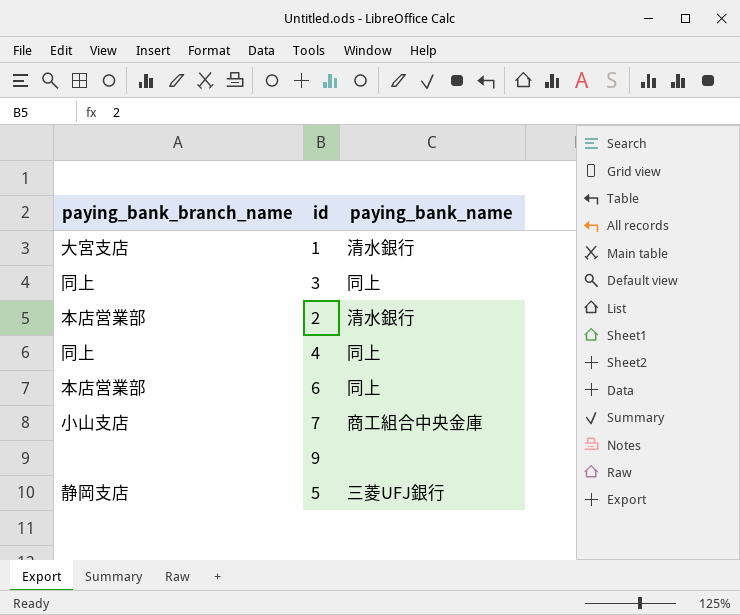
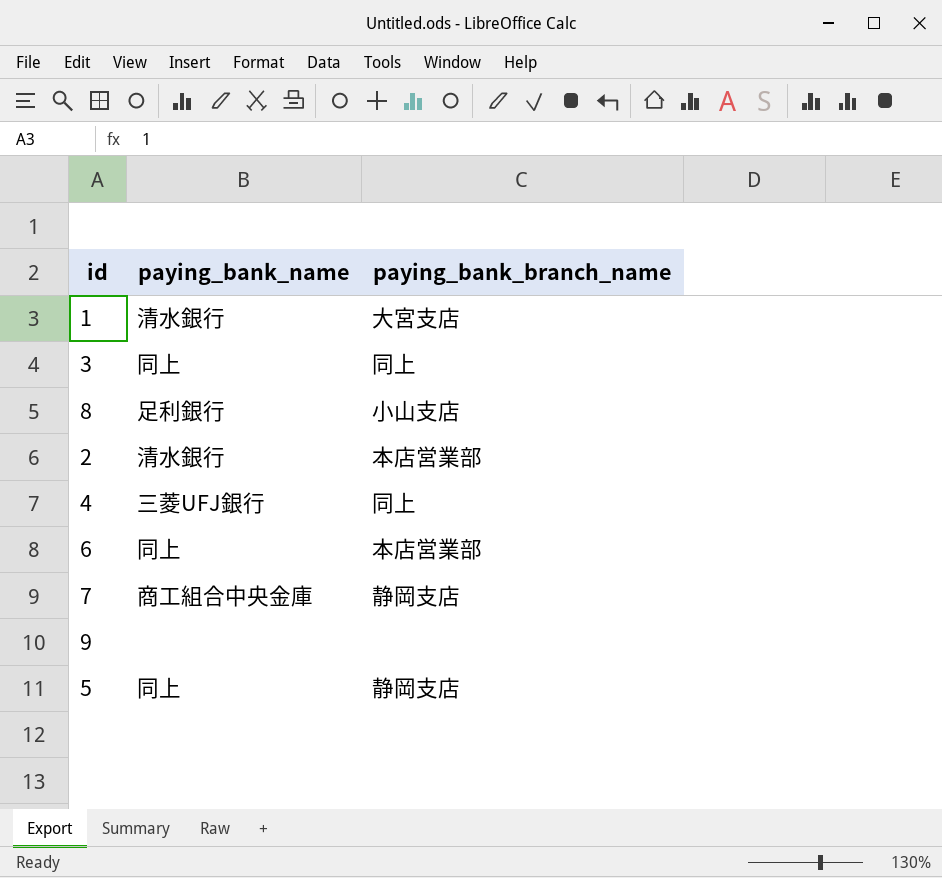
column paying_bank_branch_name | position: 1 -> 3
row 8: none -> 足利銀行 | 小山支店
4 | paying_bank_name: 同上 -> 三菱UFJ銀行
7 | paying_bank_branch_name: 小山支店 -> 静岡支店
5 | paying_bank_name: 三菱UFJ銀行 -> 同上

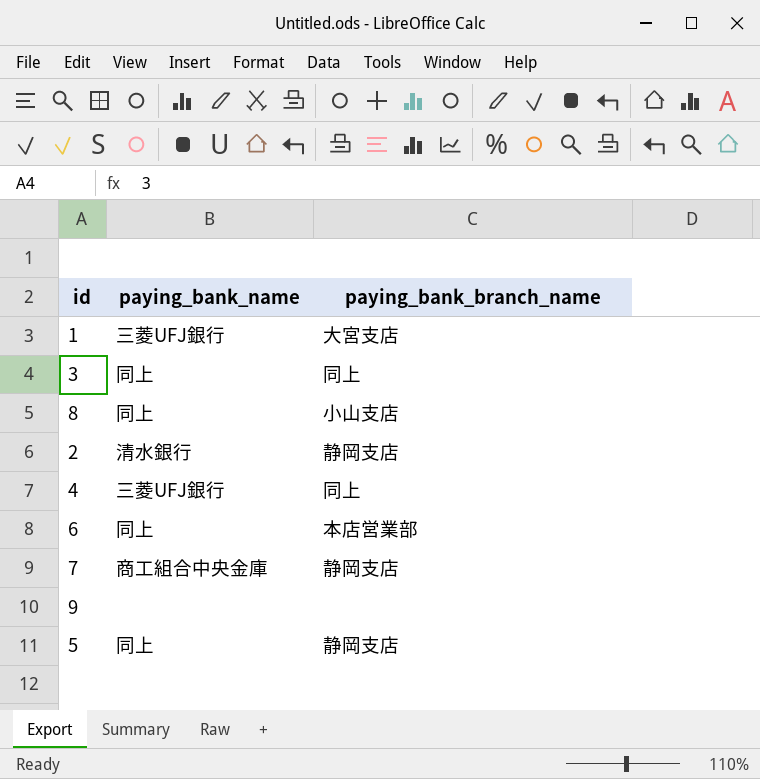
1 | paying_bank_name: 清水銀行 -> 三菱UFJ銀行
8 | paying_bank_name: 足利銀行 -> 同上
2 | paying_bank_branch_name: 本店営業部 -> 静岡支店

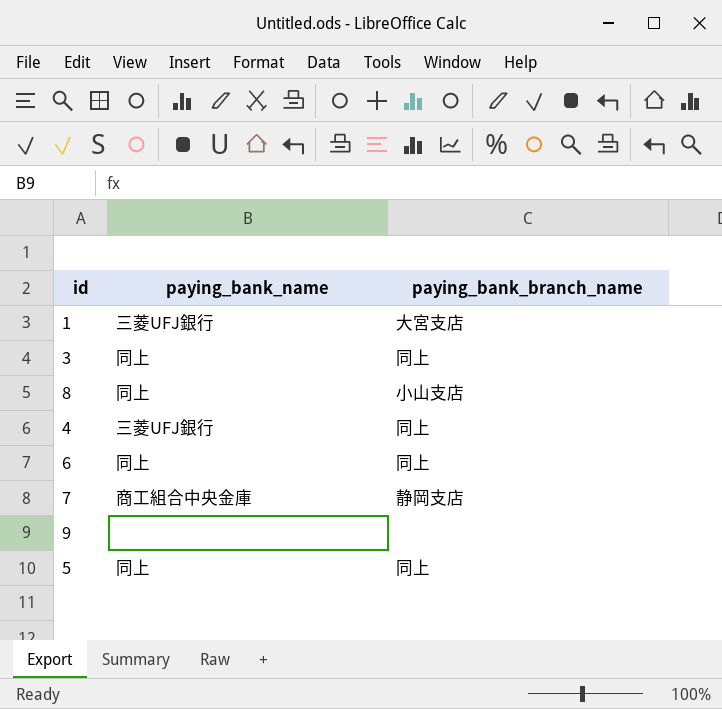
row 2: 清水銀行 | 静岡支店 -> none
6 | paying_bank_branch_name: 本店営業部 -> 同上
5 | paying_bank_branch_name: 静岡支店 -> 同上

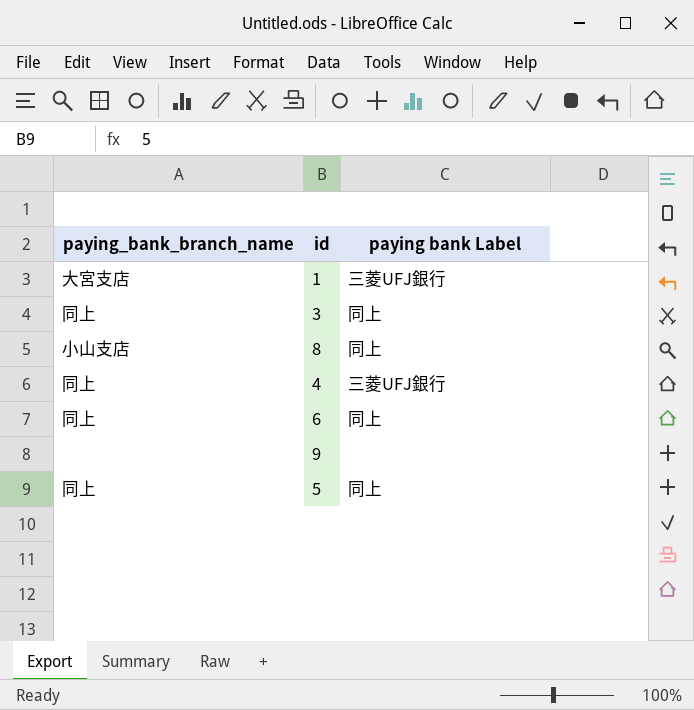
column paying_bank_branch_name | position: 3 -> 1
column name: paying_bank_name -> paying bank Label
row 7: 商工組合中央金庫 | 静岡支店 -> none

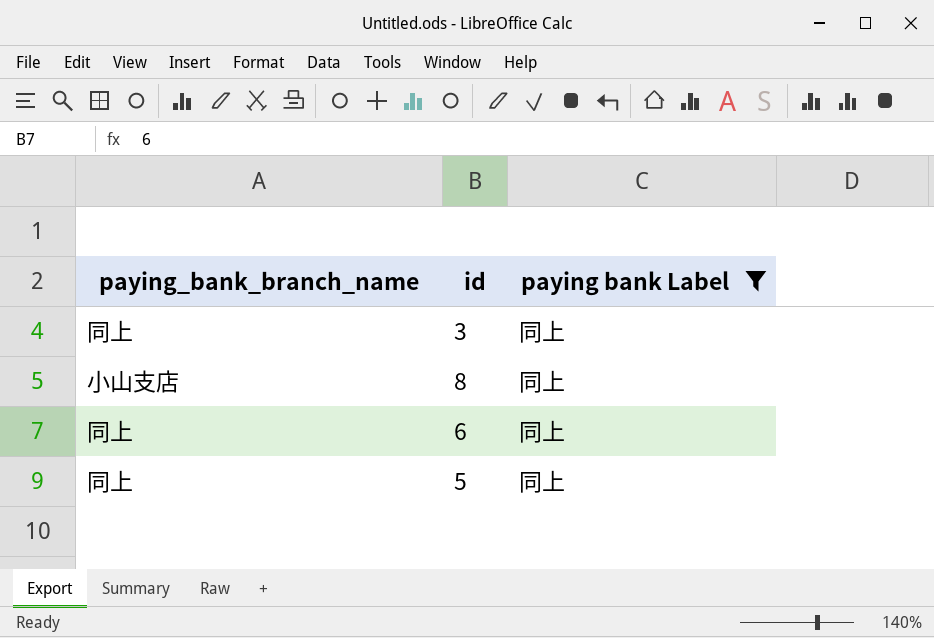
filter: none -> paying bank Label = 同上

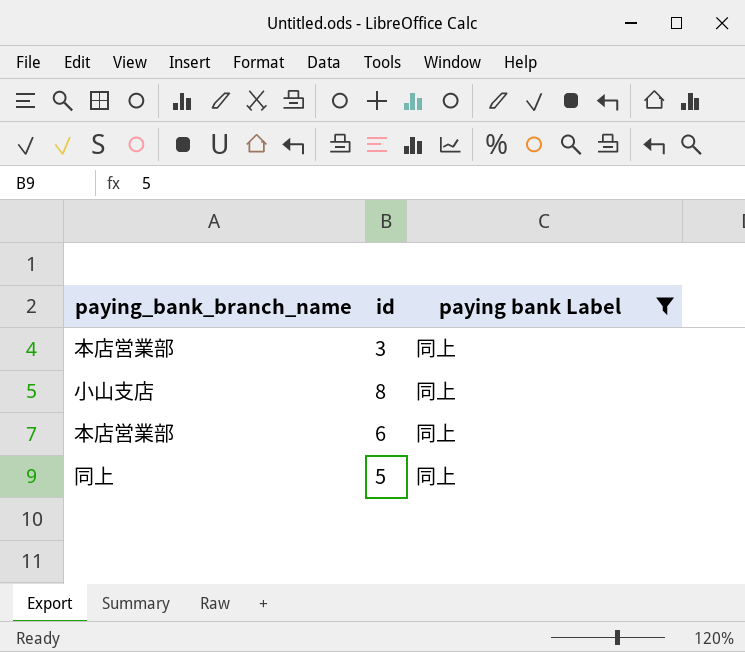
3 | paying_bank_branch_name: 同上 -> 本店営業部
6 | paying_bank_branch_name: 同上 -> 本店営業部

